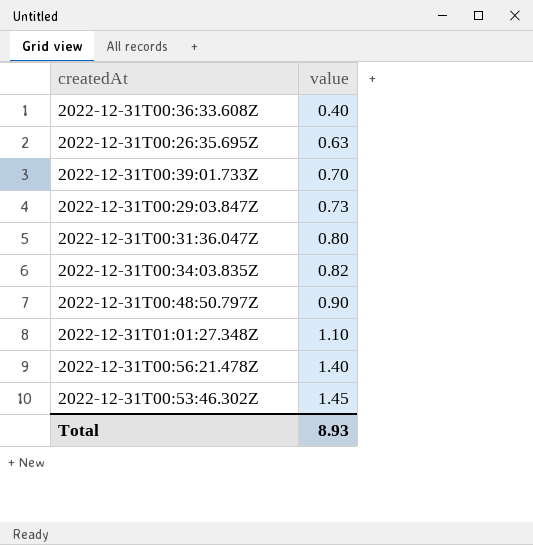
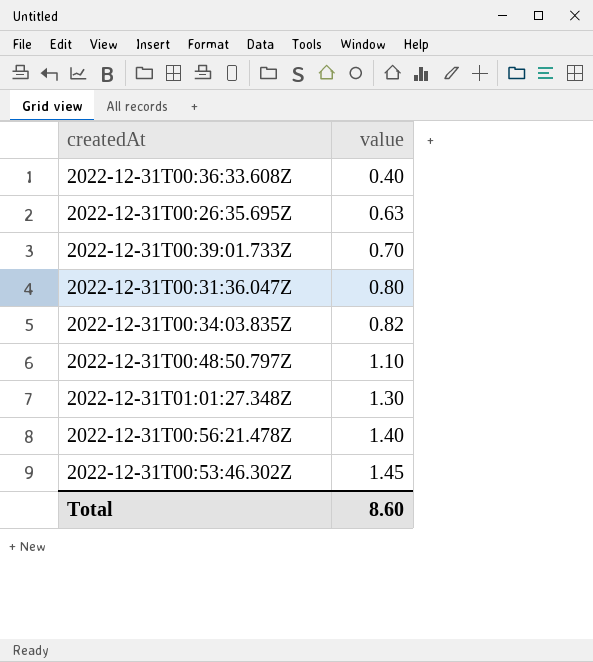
row 2022-12-31T00:29:03.847Z: 0.73 -> none
2022-12-31T00:48:50.797Z | value: 0.90 -> 1.10
2022-12-31T01:01:27.348Z | value: 1.10 -> 1.30
Total | value: 8.93 -> 8.60

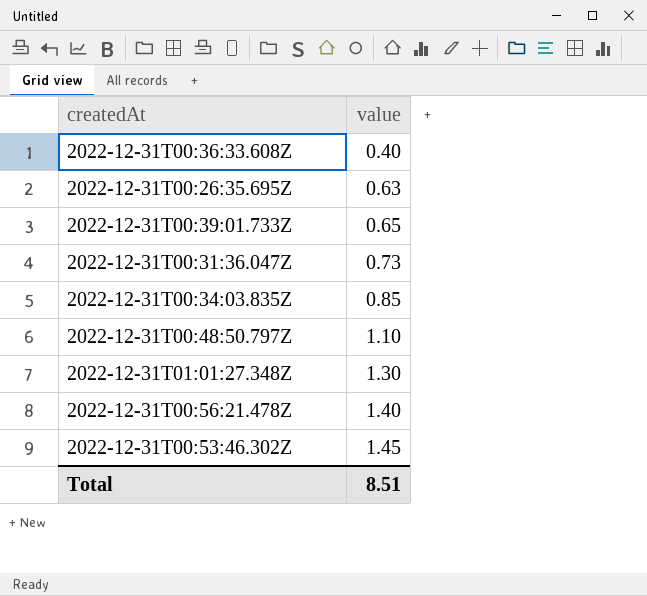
2022-12-31T00:39:01.733Z | value: 0.70 -> 0.65
2022-12-31T00:31:36.047Z | value: 0.80 -> 0.73
2022-12-31T00:34:03.835Z | value: 0.82 -> 0.85
Total | value: 8.60 -> 8.51

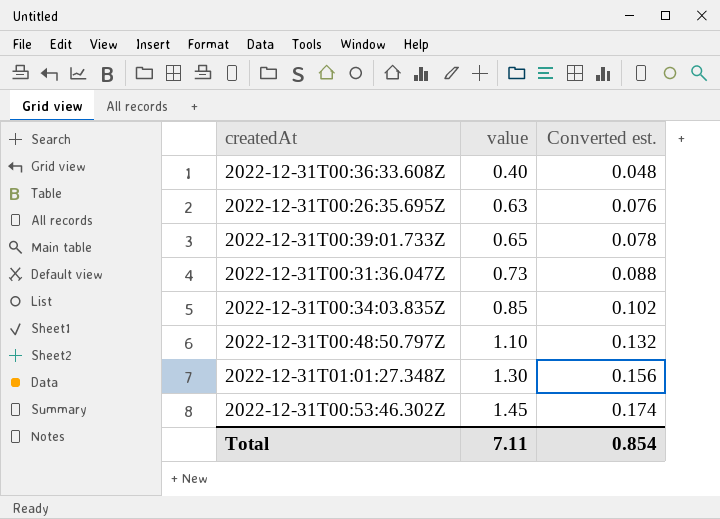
column Converted est. | formula: none -> [value] * 0.12
row 2022-12-31T00:56:21.478Z: 1.40 -> none
Total | value: 8.51 -> 7.11

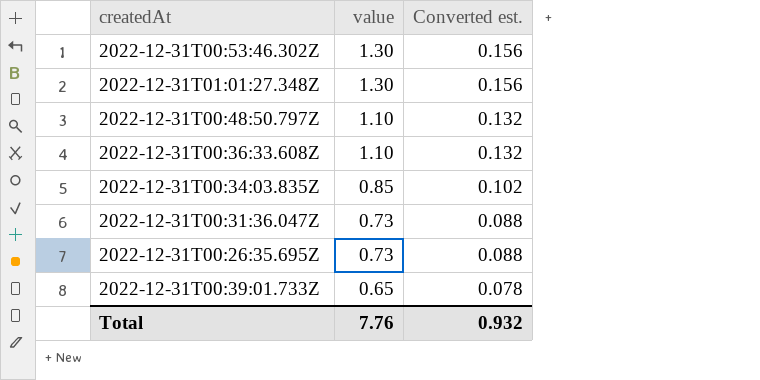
row order: value ascending -> value descending
2022-12-31T00:53:46.302Z | value: 1.45 -> 1.30
2022-12-31T00:53:46.302Z | Converted est.: 0.174 -> 0.156
2022-12-31T00:36:33.608Z | value: 0.40 -> 1.10
2022-12-31T00:36:33.608Z | Converted est.: 0.048 -> 0.132
2022-12-31T00:26:35.695Z | value: 0.63 -> 0.73
2022-12-31T00:26:35.695Z | Converted est.: 0.076 -> 0.088
Total | value: 7.11 -> 7.76
Total | Converted est.: 0.854 -> 0.932

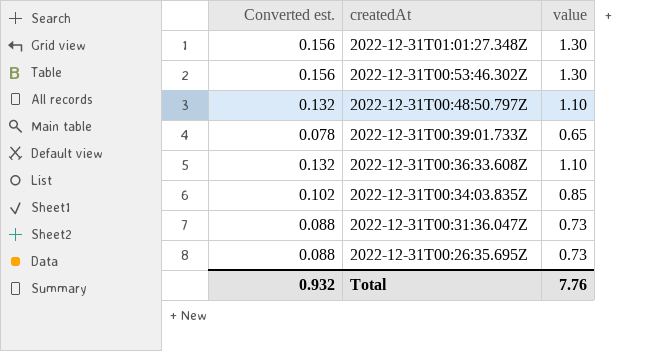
row order: value descending -> createdAt descending
column Converted est. | position: 3 -> 1

